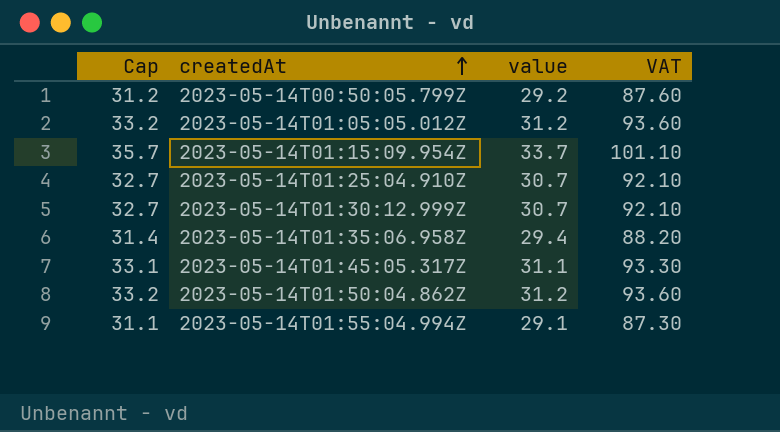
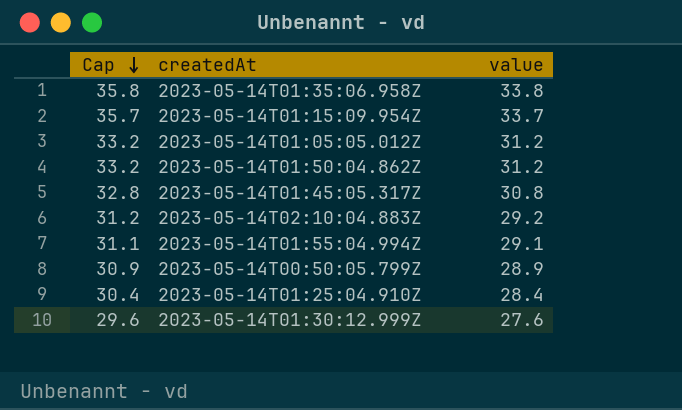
row order: createdAt ascending -> Cap descending
column VAT | formula: [value] * 3 -> none
2023-05-14T01:35:06.958Z | Cap: 31.4 -> 35.8
2023-05-14T01:35:06.958Z | value: 29.4 -> 33.8
2023-05-14T01:45:05.317Z | Cap: 33.1 -> 32.8
2023-05-14T01:45:05.317Z | value: 31.1 -> 30.8
row 2023-05-14T02:10:04.883Z: none -> 31.2 | 29.2
2023-05-14T00:50:05.799Z | Cap: 31.2 -> 30.9
2023-05-14T00:50:05.799Z | value: 29.2 -> 28.9
2023-05-14T01:25:04.910Z | Cap: 32.7 -> 30.4
2023-05-14T01:25:04.910Z | value: 30.7 -> 28.4
2023-05-14T01:30:12.999Z | Cap: 32.7 -> 29.6
2023-05-14T01:30:12.999Z | value: 30.7 -> 27.6

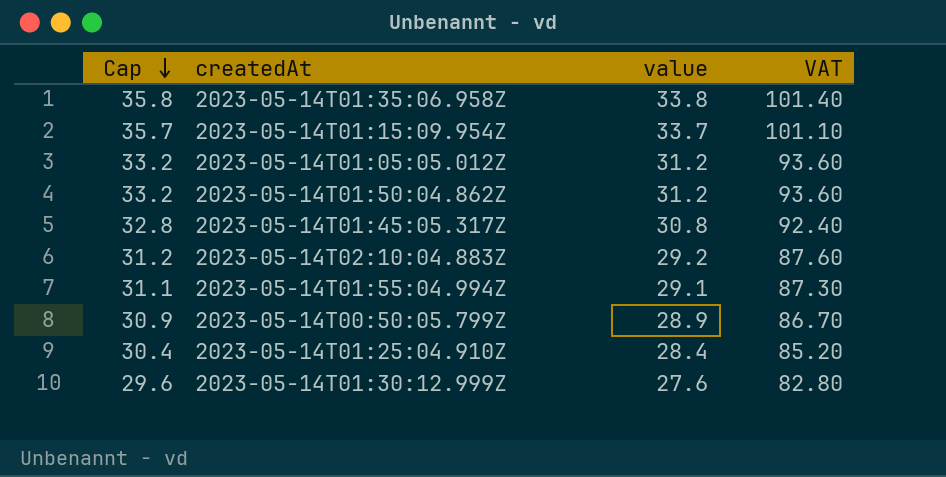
column VAT | formula: none -> [value] * 3

